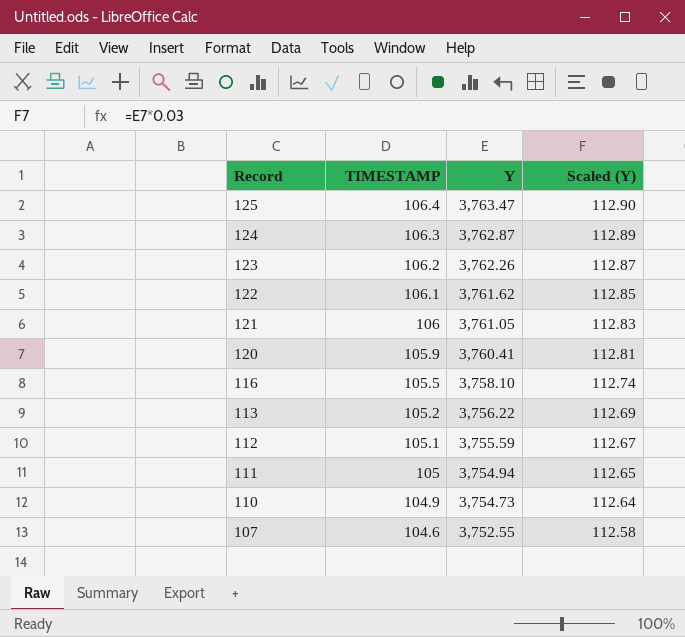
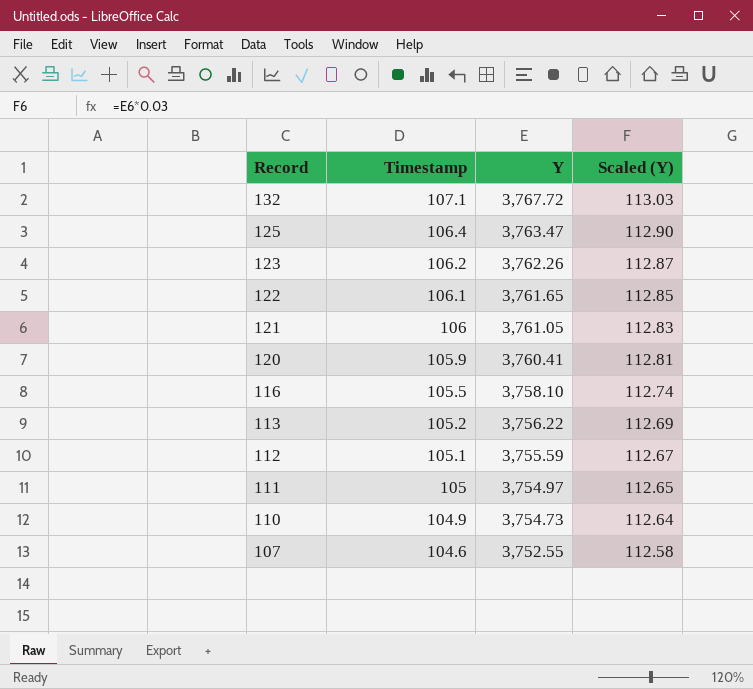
column name: TIMESTAMP -> Timestamp
row 124: 106.3 | 3,762.87 | 112.89 -> none
row 132: none -> 107.1 | 3,767.72 | 113.03
122 | Y: 3,761.62 -> 3,761.65
111 | Y: 3,754.94 -> 3,754.97

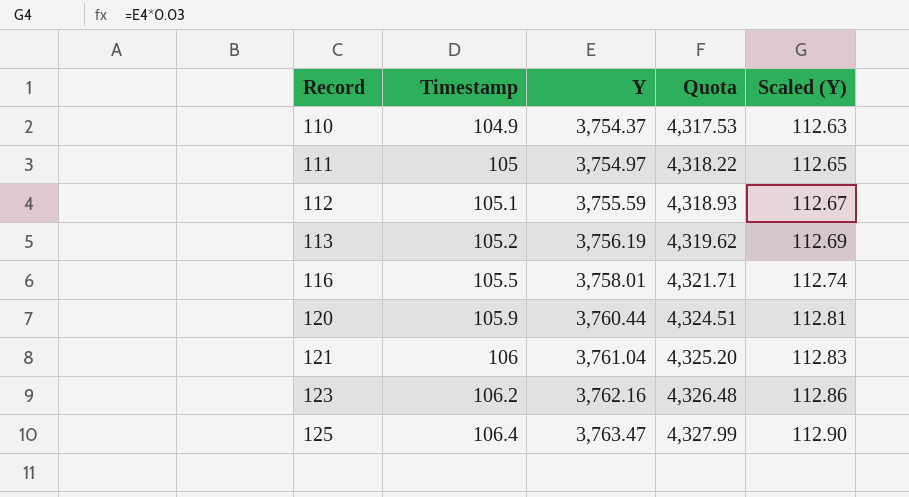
row order: Record descending -> Record ascending
column Quota | formula: none -> [Y] * 1.15
row 132: 107.1 | 3,767.72 | 113.03 -> none
row 122: 106.1 | 3,761.65 | 112.85 -> none
row 107: 104.6 | 3,752.55 | 112.58 -> none
110 | Y: 3,754.73 -> 3,754.37
110 | Scaled (Y): 112.64 -> 112.63
113 | Y: 3,756.22 -> 3,756.19
116 | Y: 3,758.10 -> 3,758.01
120 | Y: 3,760.41 -> 3,760.44
121 | Y: 3,761.05 -> 3,761.04
123 | Y: 3,762.26 -> 3,762.16
123 | Scaled (Y): 112.87 -> 112.86

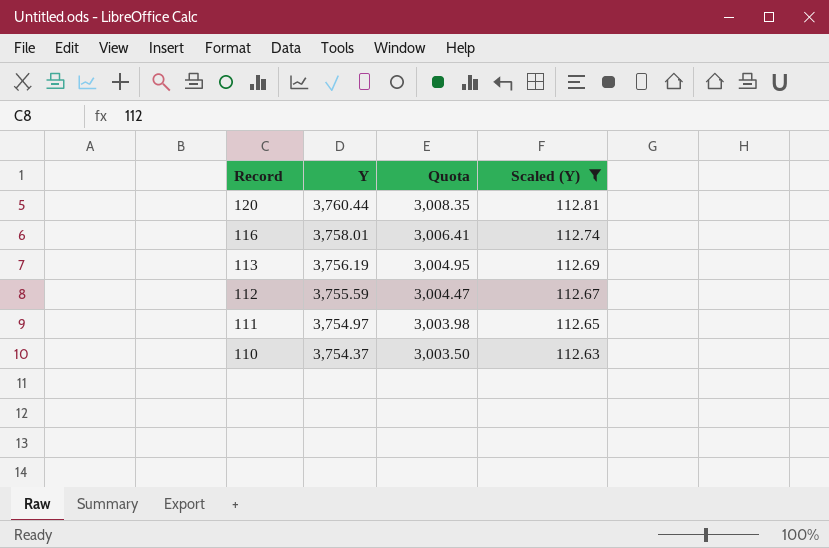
filter: none -> Scaled (Y) <= 112.81
row order: Record ascending -> Record descending
column Timestamp | position: 2 -> none
column Quota | formula: [Y] * 1.15 -> [Y] * 0.8

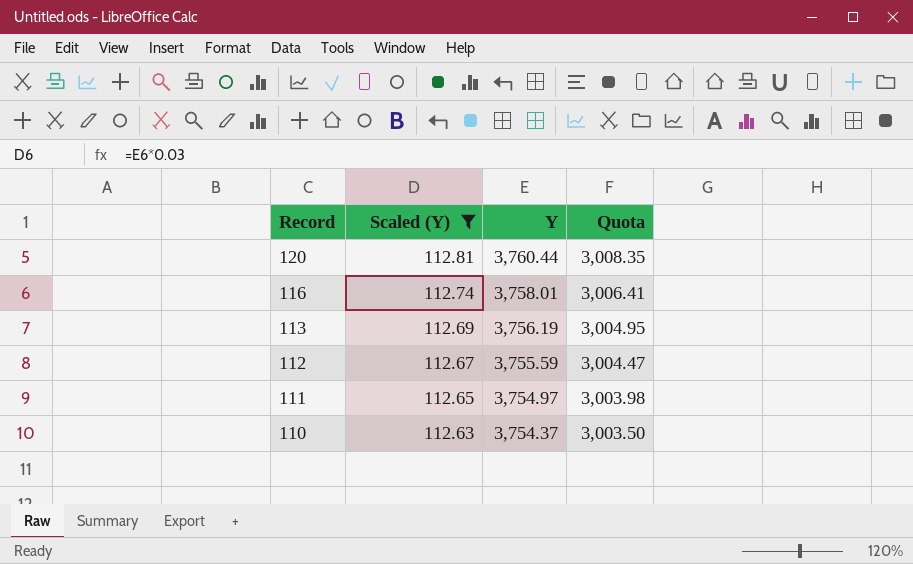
column Scaled (Y) | position: 4 -> 2

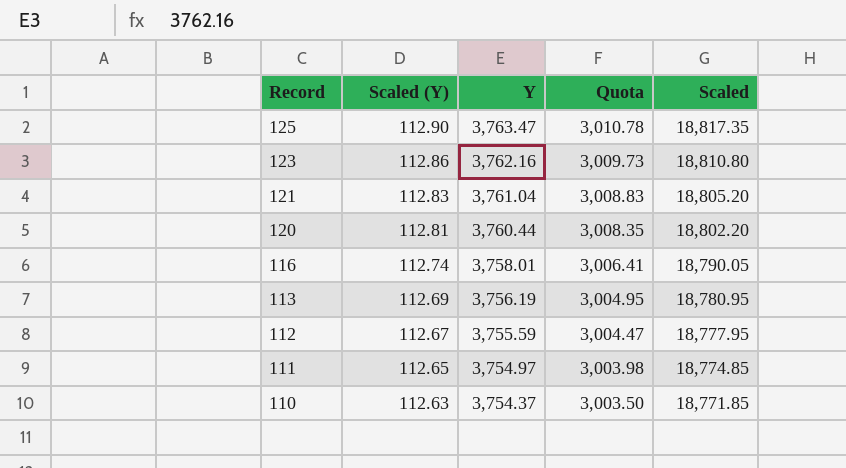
filter: Scaled (Y) <= 112.81 -> none
column Scaled | formula: none -> [Y] * 5

